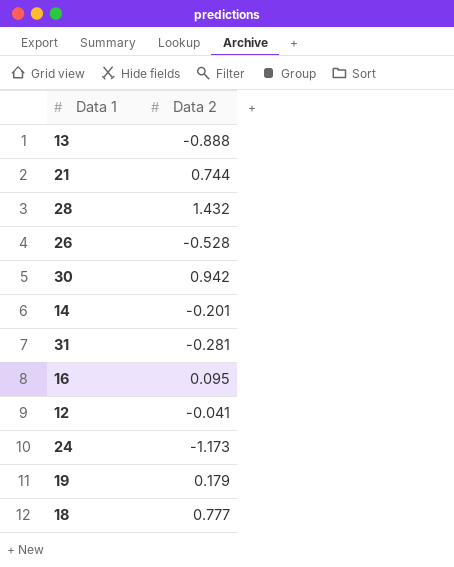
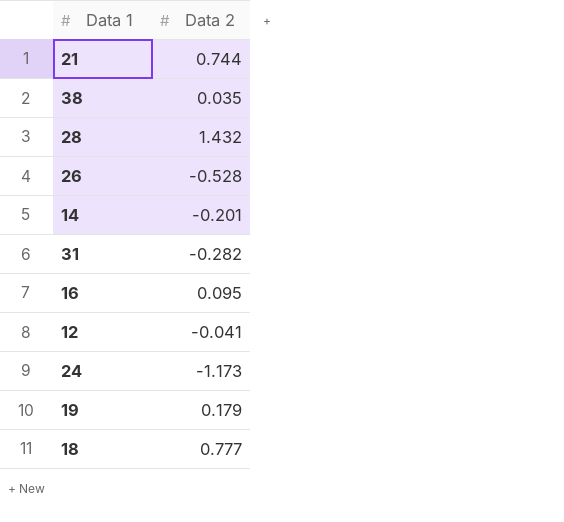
row 13: -0.888 -> none
row 30: 0.942 -> none
row 38: none -> 0.035
31 | Data 2: -0.281 -> -0.282

